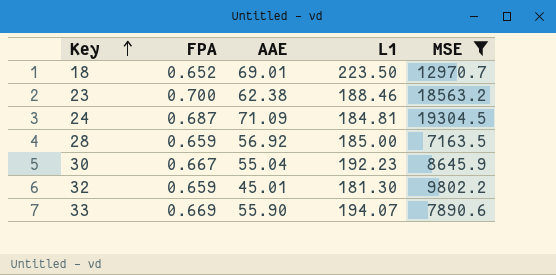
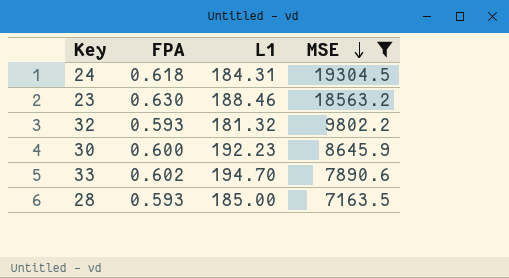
row order: Key ascending -> MSE descending
column AAE | position: 3 -> none
row 18: 0.652 | 69.01 | 223.50 | 12970.7 -> none
24 | FPA: 0.687 -> 0.618
24 | L1: 184.81 -> 184.31
23 | FPA: 0.700 -> 0.630
32 | FPA: 0.659 -> 0.593
32 | L1: 181.30 -> 181.32
30 | FPA: 0.667 -> 0.600
33 | FPA: 0.669 -> 0.602
33 | L1: 194.07 -> 194.70
28 | FPA: 0.659 -> 0.593

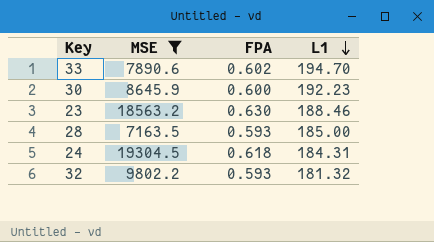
row order: MSE descending -> L1 descending
column MSE | position: 4 -> 2

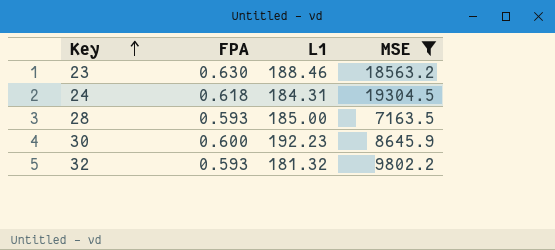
row order: L1 descending -> Key ascending
column MSE | position: 2 -> 4
row 33: 7890.6 | 0.602 | 194.70 -> none

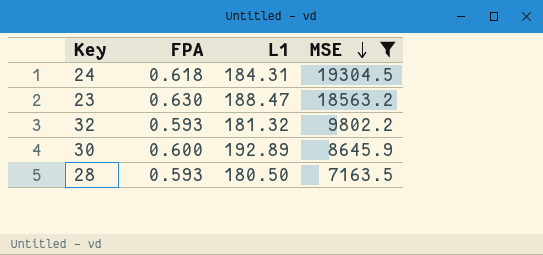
row order: Key ascending -> MSE descending
23 | L1: 188.46 -> 188.47
30 | L1: 192.23 -> 192.89
28 | L1: 185.00 -> 180.50

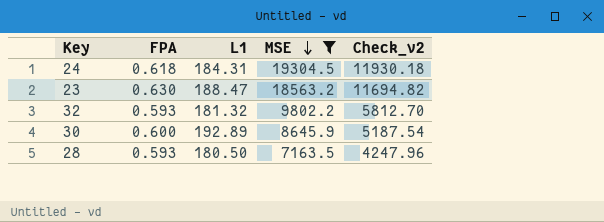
column Check_v2 | formula: none -> [FPA] * [MSE]

